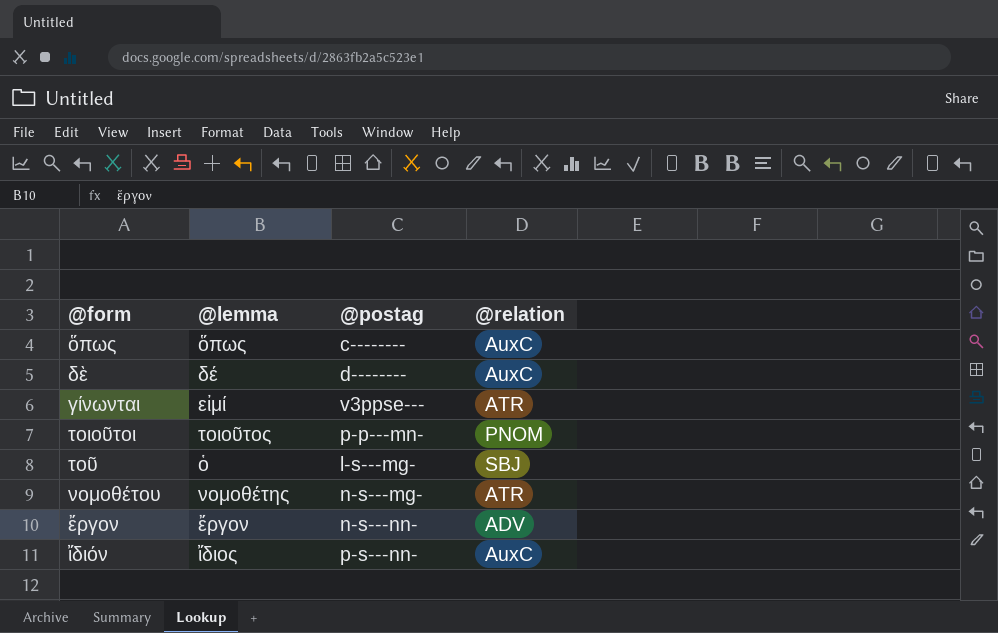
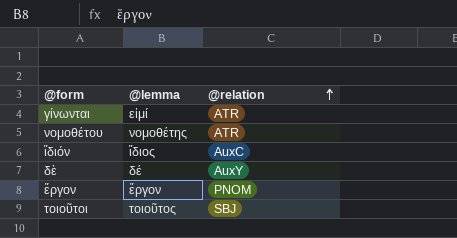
row order: none -> @relation ascending
column @postag | position: 3 -> none
row ὅπως: ὅπως | c-------- | AuxC -> none
row τοῦ: ὁ | l-s---mg- | SBJ -> none
δὲ | @relation: AuxC -> AuxY
ἔργον | @relation: ADV -> PNOM
τοιοῦτοι | @relation: PNOM -> SBJ

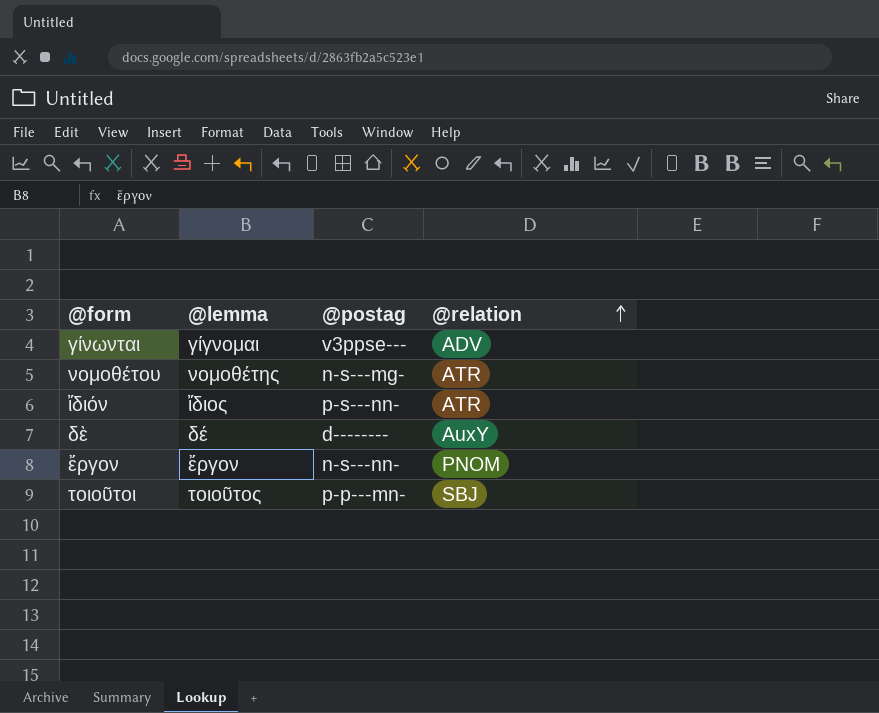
column @postag | position: none -> 3
γίνωνται | @lemma: εἰμί -> γίγνομαι
γίνωνται | @relation: ATR -> ADV
ἴδιόν | @relation: AuxC -> ATR

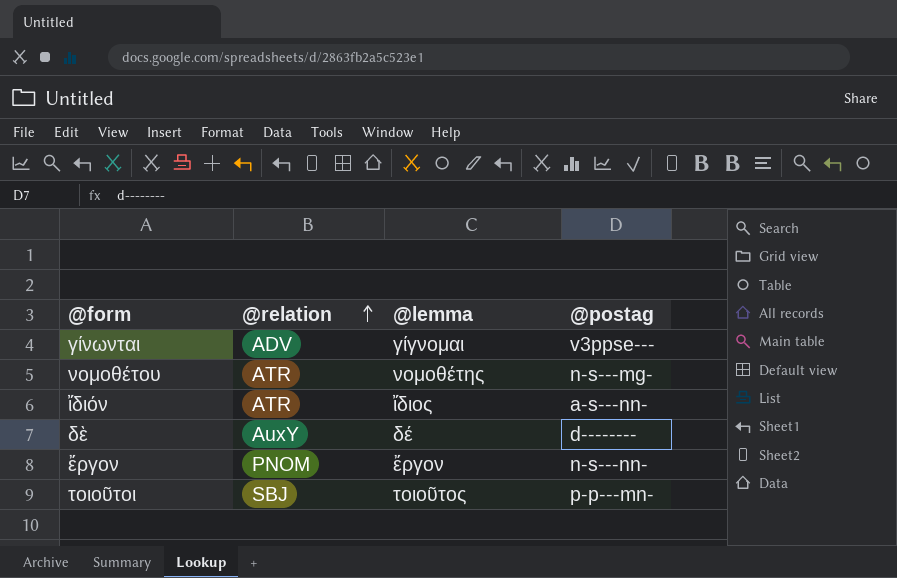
column @relation | position: 4 -> 2
ἴδιόν | @postag: p-s---nn- -> a-s---nn-

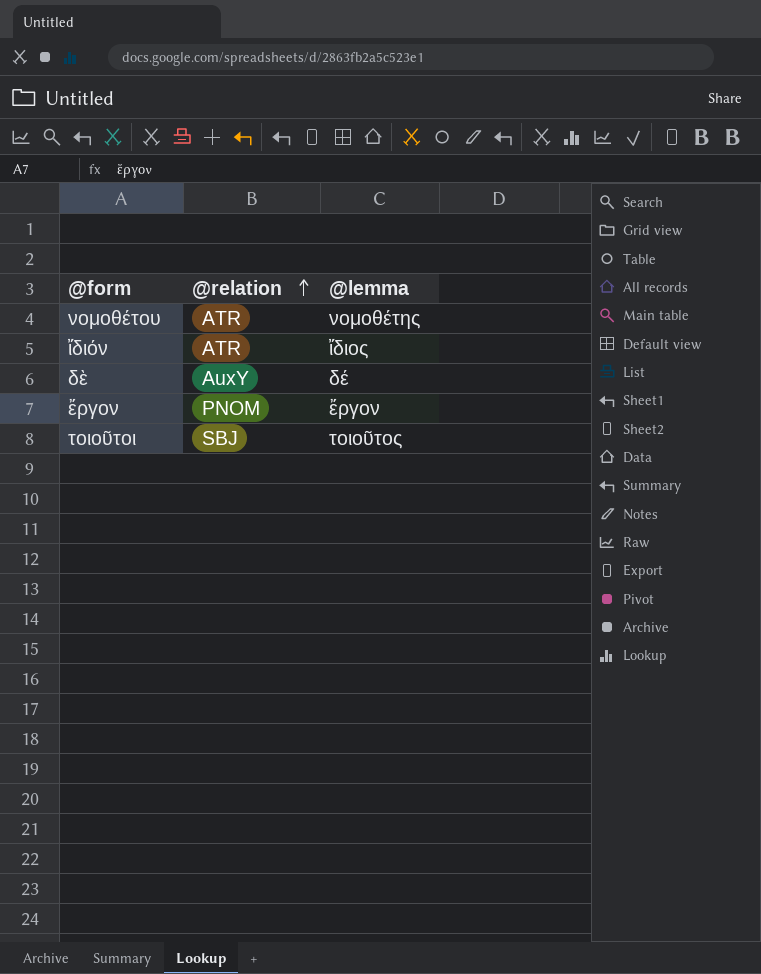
column @postag | position: 4 -> none
row γίνωνται: ADV | γίγνομαι | v3ppse--- -> none

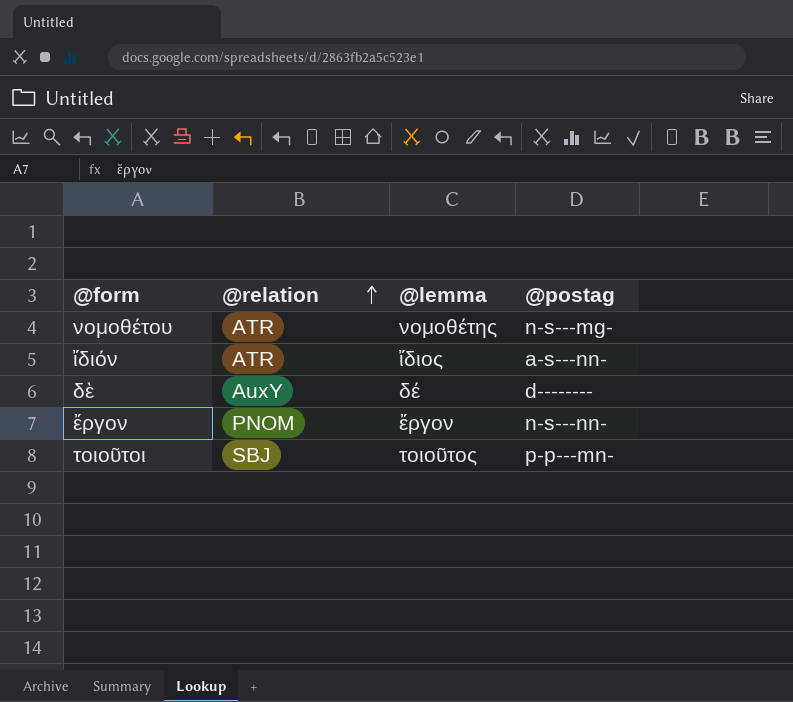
column @postag | position: none -> 4

